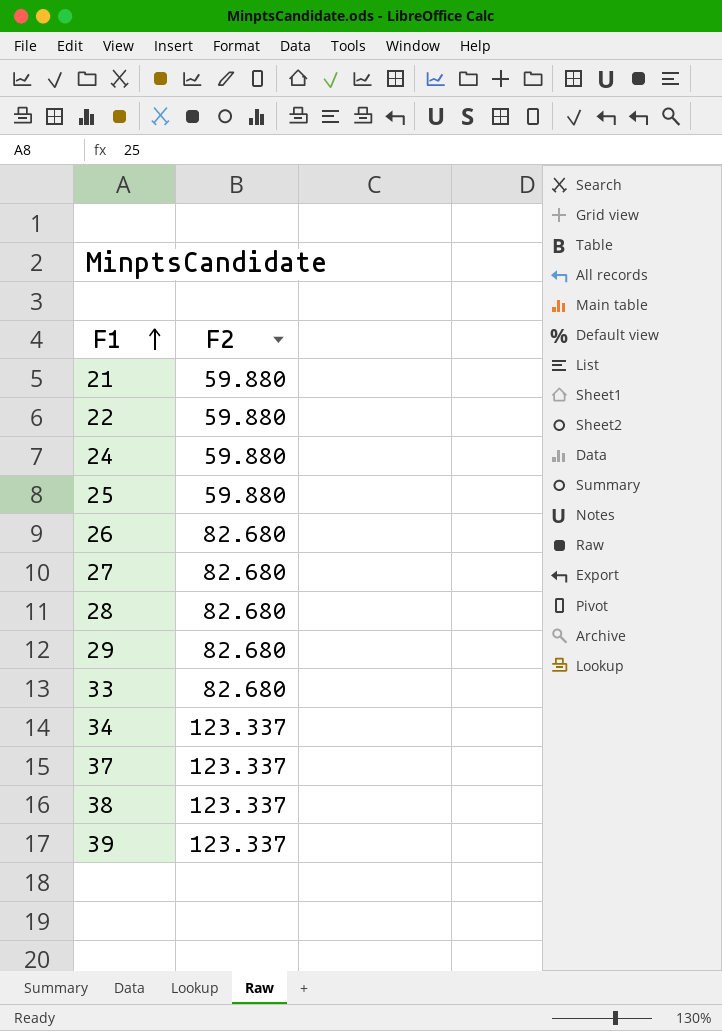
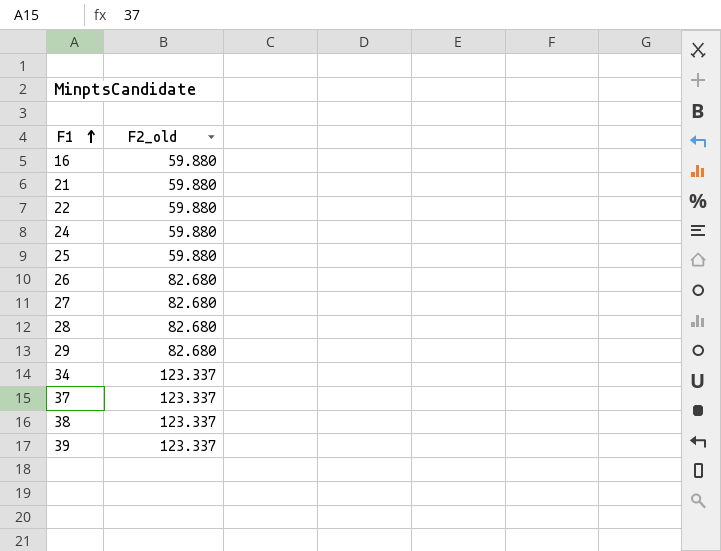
column name: F2 -> F2_old
row 33: 82.680 -> none
row 16: none -> 59.880

